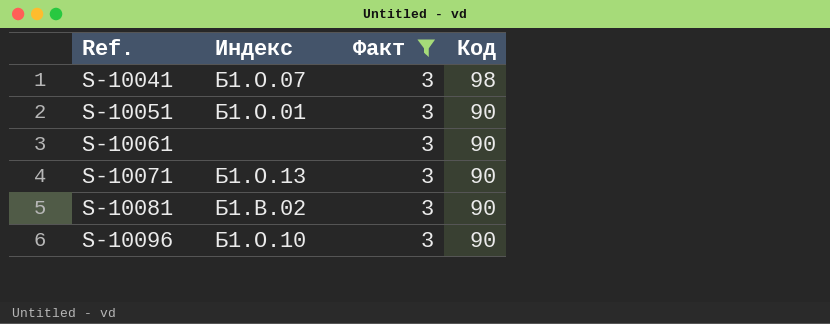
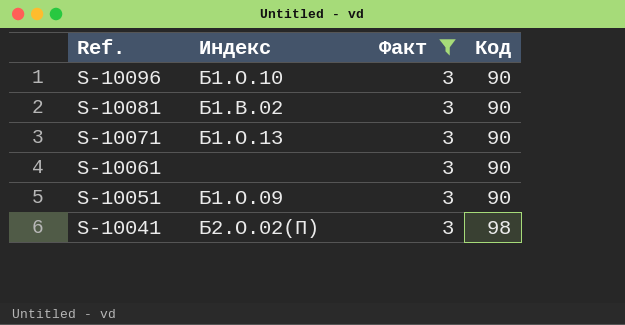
row order: Ref. ascending -> Ref. descending
S-10051 | Индекс: Б1.О.01 -> Б1.О.09
S-10041 | Индекс: Б1.О.07 -> Б2.О.02(П)

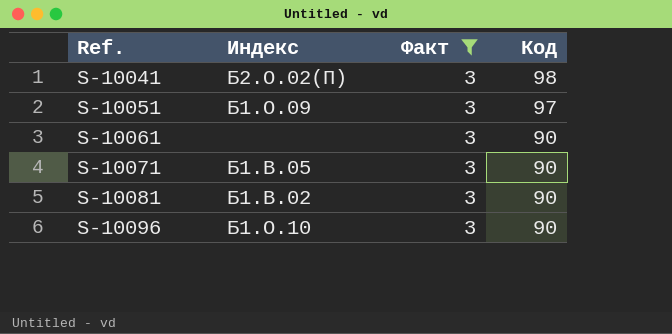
row order: Ref. descending -> Ref. ascending
S-10051 | Код: 90 -> 97
S-10071 | Индекс: Б1.О.13 -> Б1.В.05

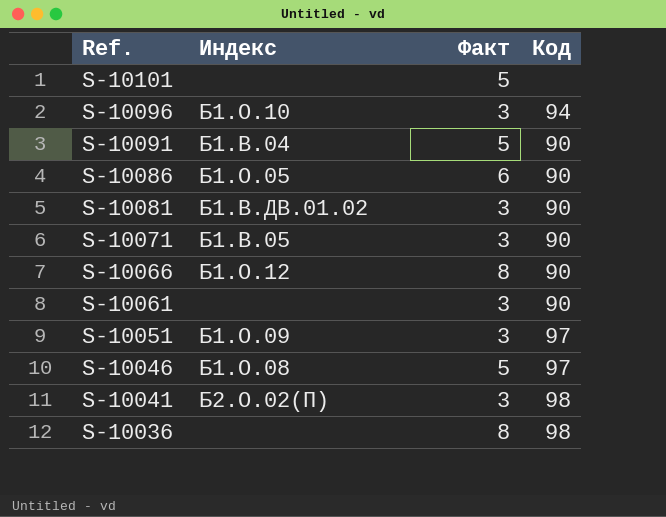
filter: Факт = 3 -> none
row order: Ref. ascending -> Ref. descending
S-10096 | Код: 90 -> 94
S-10081 | Индекс: Б1.В.02 -> Б1.В.ДВ.01.02

